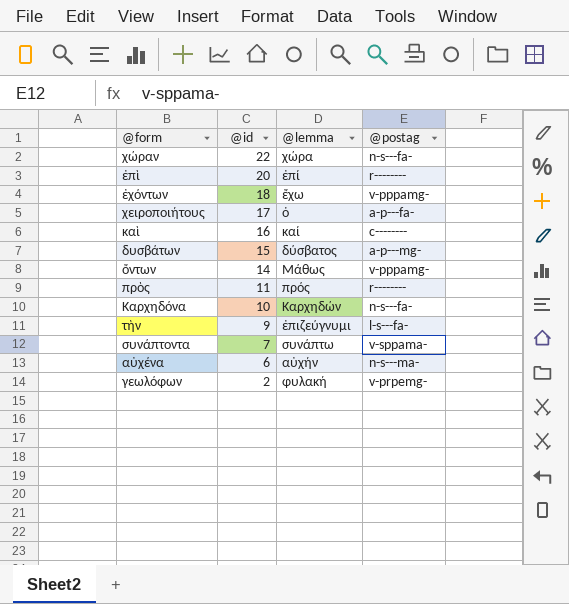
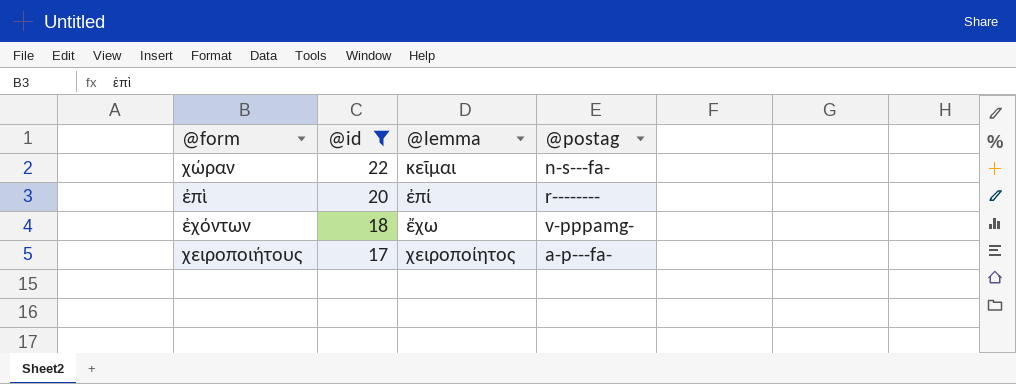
filter: none -> @id >= 17
χώραν | @lemma: χώρα -> κεῖμαι
χειροποιήτους | @lemma: ὁ -> χειροποίητος

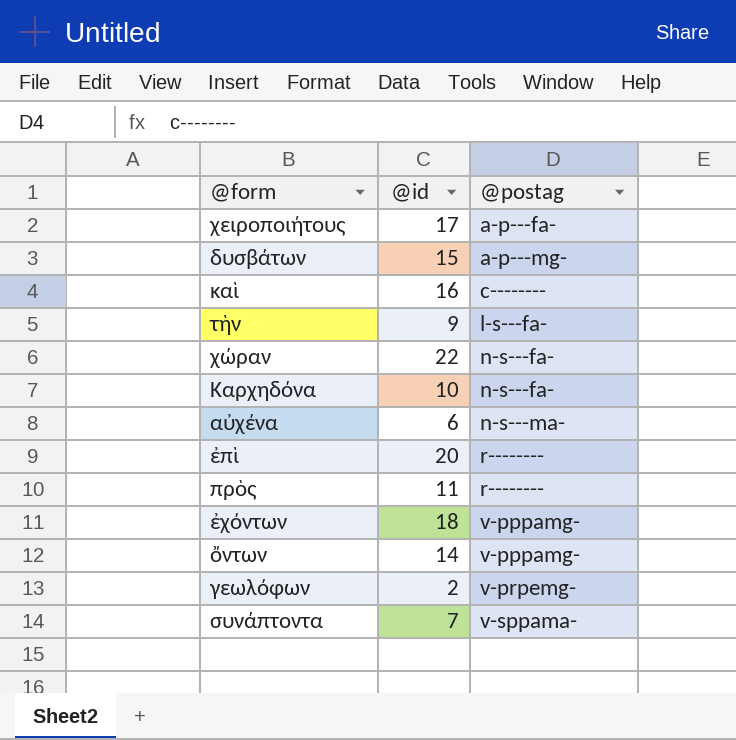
filter: @id >= 17 -> none
row order: @id descending -> @postag ascending
column @lemma | position: 3 -> none

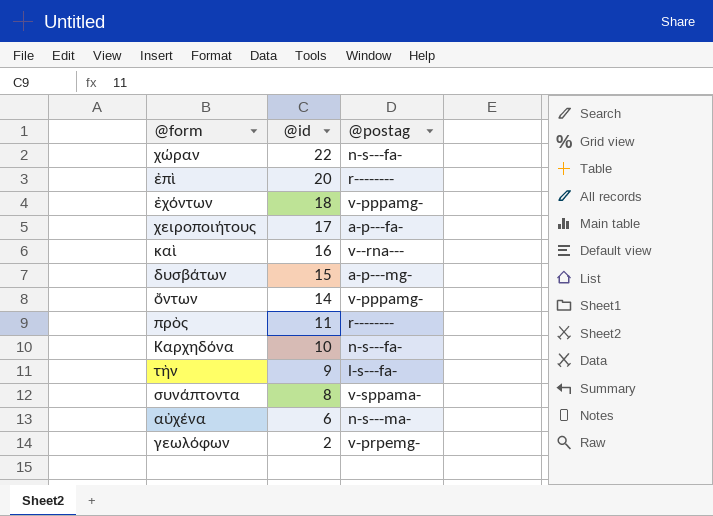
row order: @postag ascending -> @id descending
καὶ | @postag: c-------- -> v--rna---
συνάπτοντα | @id: 7 -> 8

